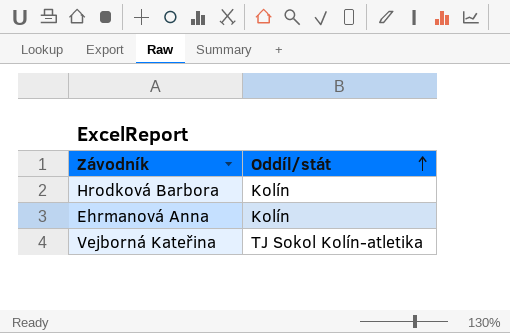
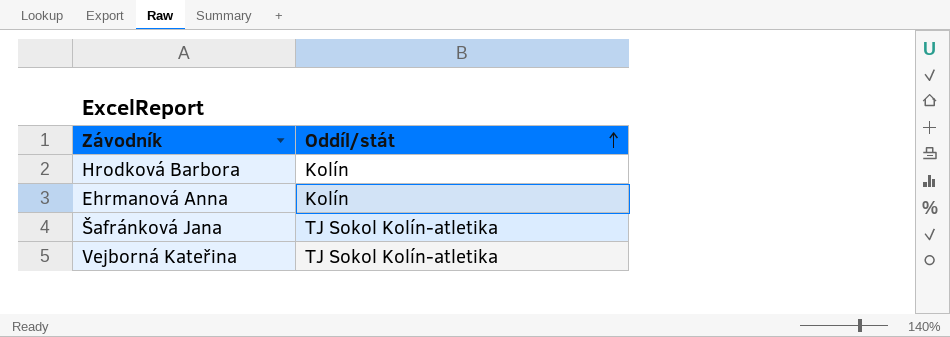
row Šafránková Jana: none -> TJ Sokol Kolín-atletika

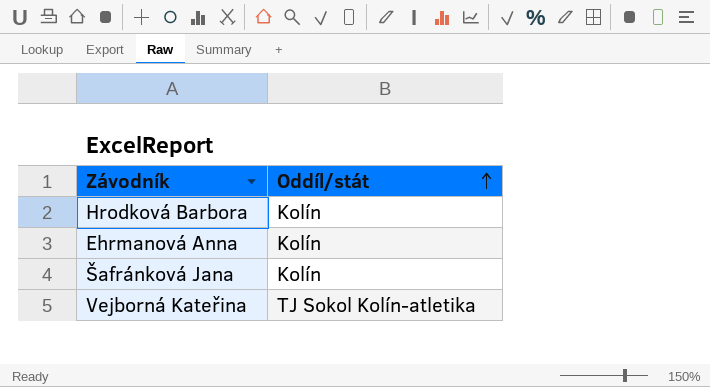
Šafránková Jana | Oddíl/stát: TJ Sokol Kolín-atletika -> Kolín

